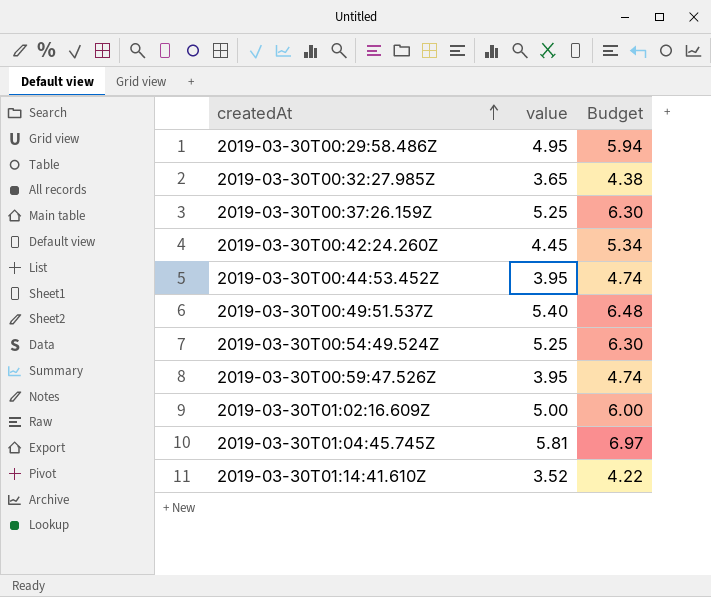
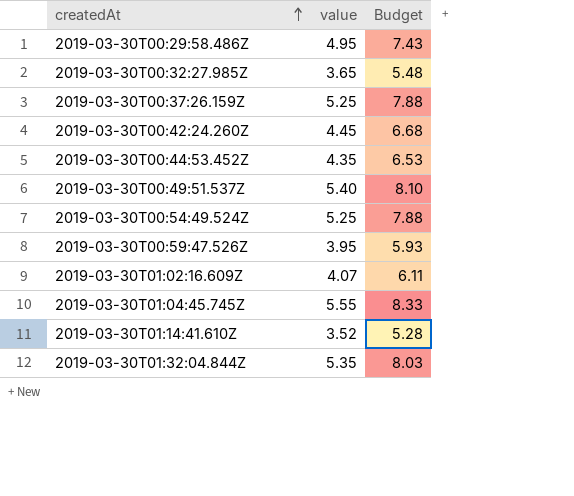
column Budget | formula: [value] * 1.2 -> [value] * 1.5
2019-03-30T00:44:53.452Z | value: 3.95 -> 4.35
2019-03-30T01:02:16.609Z | value: 5.00 -> 4.07
2019-03-30T01:04:45.745Z | value: 5.81 -> 5.55
row 2019-03-30T01:32:04.844Z: none -> 5.35 | 8.03

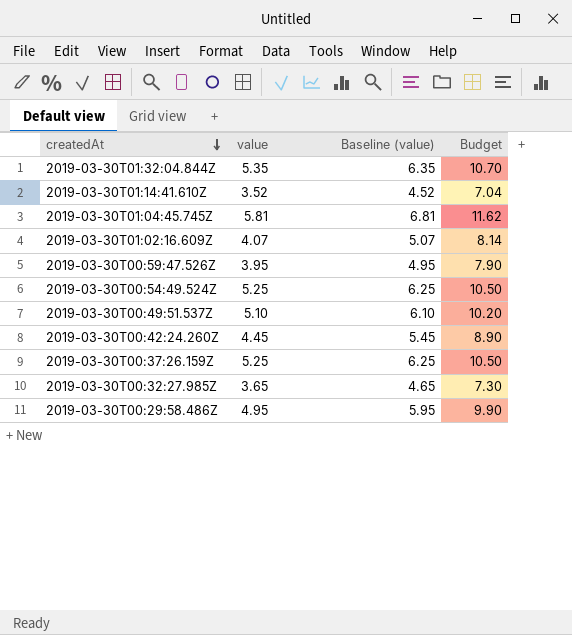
row order: createdAt ascending -> createdAt descending
column Baseline (value) | formula: none -> [value] + 1
column Budget | formula: [value] * 1.5 -> [value] * 2
row 2019-03-30T00:44:53.452Z: 4.35 | 6.53 -> none
2019-03-30T01:04:45.745Z | value: 5.55 -> 5.81
2019-03-30T00:49:51.537Z | value: 5.40 -> 5.10

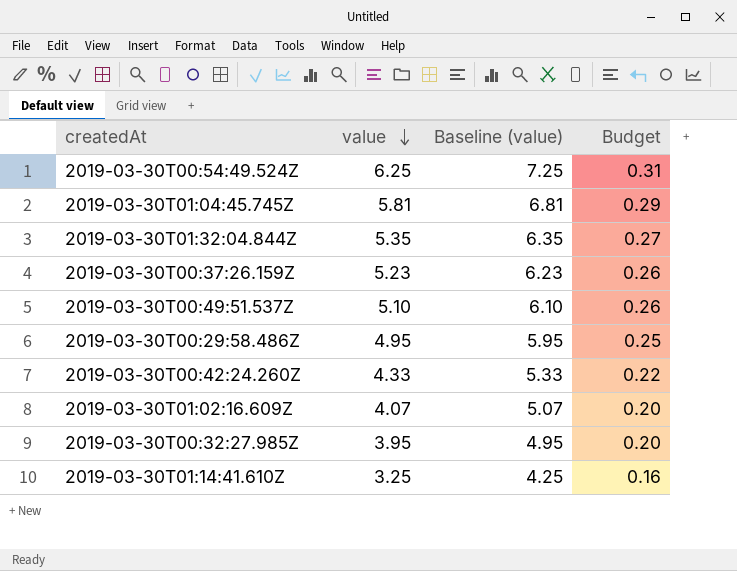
row order: createdAt descending -> value descending
column Budget | formula: [value] * 2 -> [value] * 0.05
row 2019-03-30T00:59:47.526Z: 3.95 | 4.95 | 7.90 -> none
2019-03-30T00:54:49.524Z | value: 5.25 -> 6.25
2019-03-30T00:54:49.524Z | Baseline (value): 6.25 -> 7.25
2019-03-30T00:37:26.159Z | value: 5.25 -> 5.23
2019-03-30T00:37:26.159Z | Baseline (value): 6.25 -> 6.23
2019-03-30T00:42:24.260Z | value: 4.45 -> 4.33
2019-03-30T00:42:24.260Z | Baseline (value): 5.45 -> 5.33
2019-03-30T00:32:27.985Z | value: 3.65 -> 3.95
2019-03-30T00:32:27.985Z | Baseline (value): 4.65 -> 4.95
2019-03-30T01:14:41.610Z | value: 3.52 -> 3.25
2019-03-30T01:14:41.610Z | Baseline (value): 4.52 -> 4.25

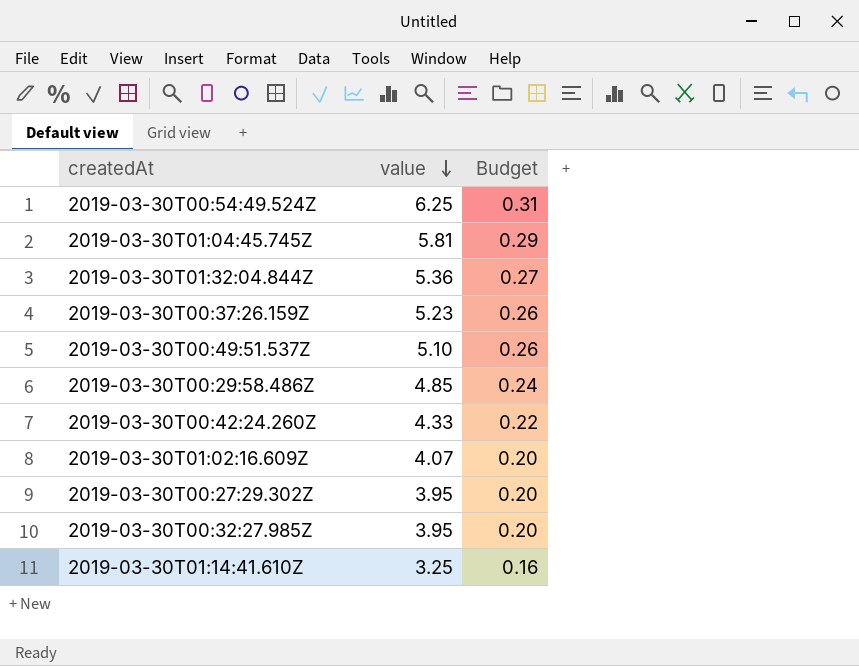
column Baseline (value) | formula: [value] + 1 -> none
2019-03-30T01:32:04.844Z | value: 5.35 -> 5.36
2019-03-30T00:29:58.486Z | value: 4.95 -> 4.85
2019-03-30T00:29:58.486Z | Budget: 0.25 -> 0.24
row 2019-03-30T00:27:29.302Z: none -> 3.95 | 0.20

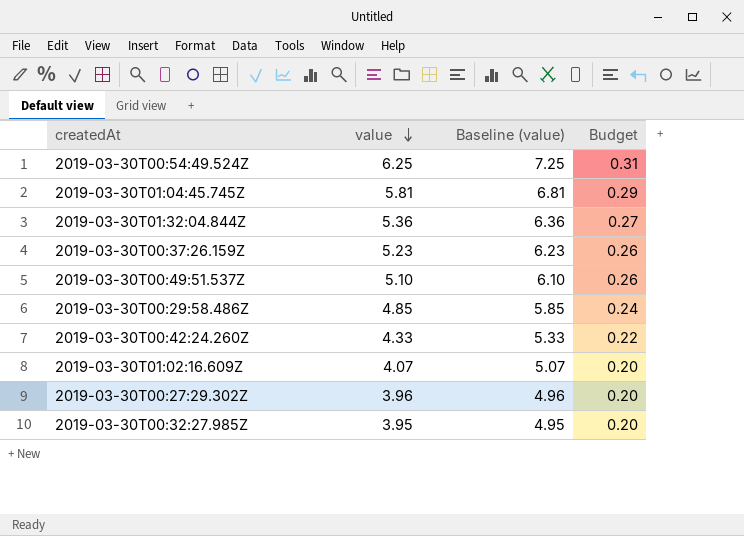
column Baseline (value) | formula: none -> [value] + 1
row 2019-03-30T01:14:41.610Z: 3.25 | 0.16 -> none
2019-03-30T00:27:29.302Z | value: 3.95 -> 3.96

